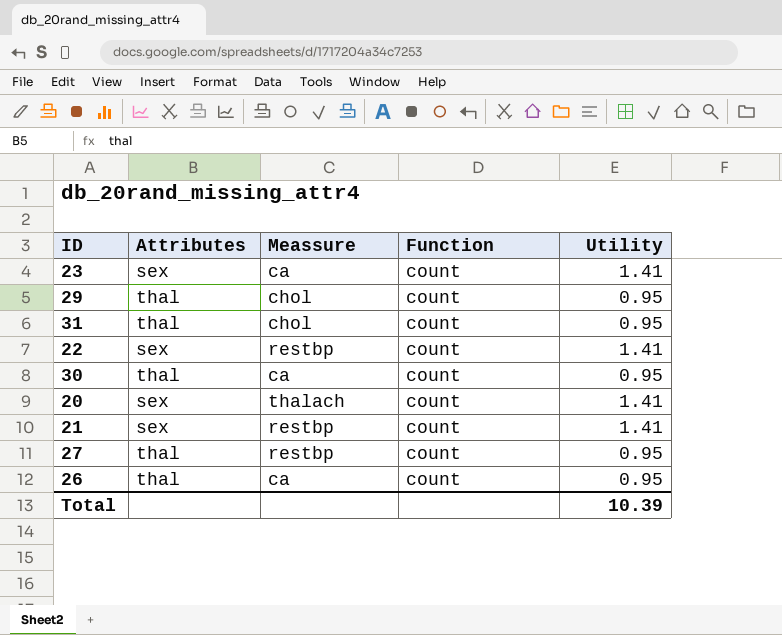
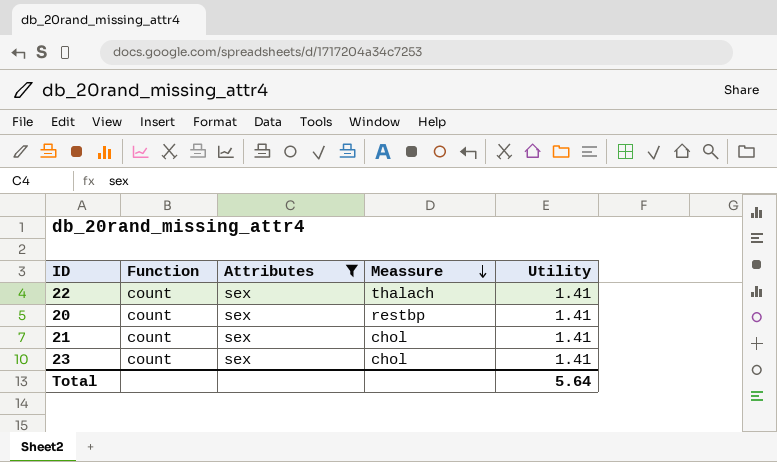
filter: none -> Attributes = sex
row order: none -> Meassure descending
column Function | position: 4 -> 2
22 | Meassure: restbp -> thalach
20 | Meassure: thalach -> restbp
21 | Meassure: restbp -> chol
23 | Meassure: ca -> chol
Total | Utility: 10.39 -> 5.64

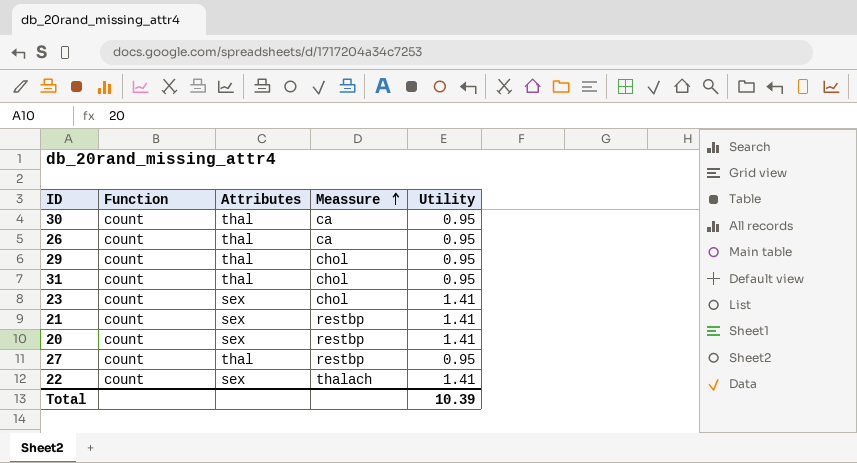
filter: Attributes = sex -> none
row order: Meassure descending -> Meassure ascending
21 | Meassure: chol -> restbp
Total | Utility: 5.64 -> 10.39

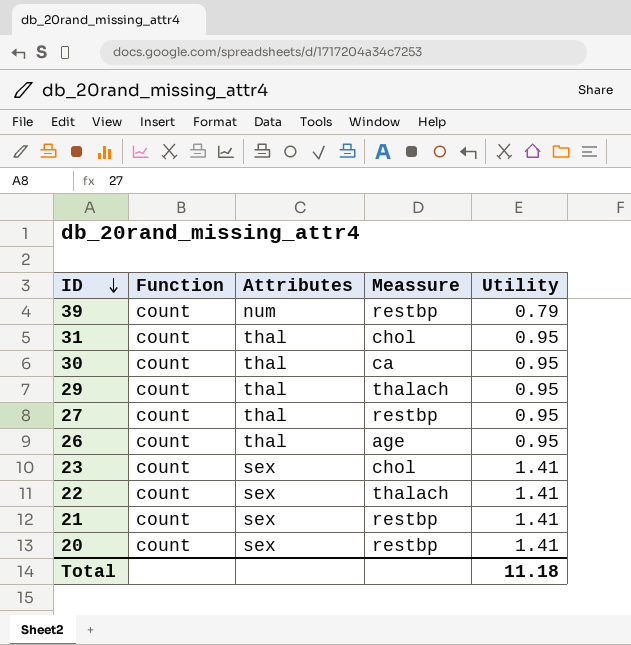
row order: Meassure ascending -> ID descending
row 39: none -> count | num | restbp | 0.79
29 | Meassure: chol -> thalach
26 | Meassure: ca -> age
Total | Utility: 10.39 -> 11.18

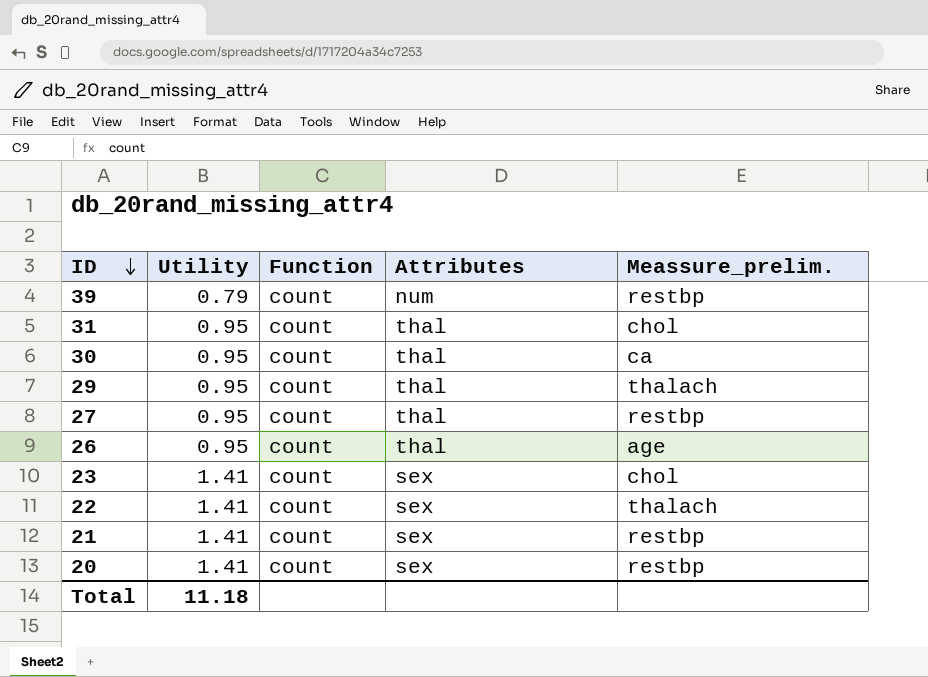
column Utility | position: 5 -> 2
column name: Meassure -> Meassure_prelim.

